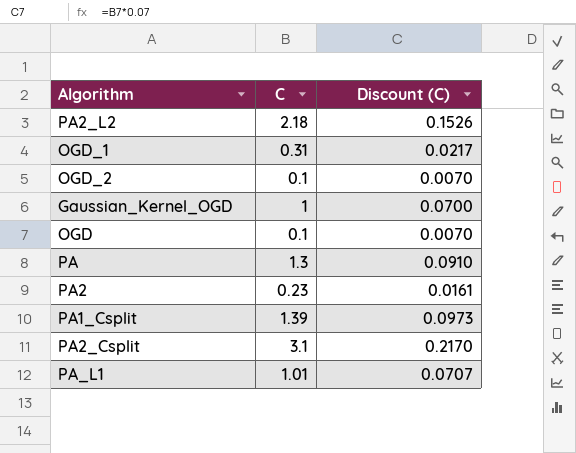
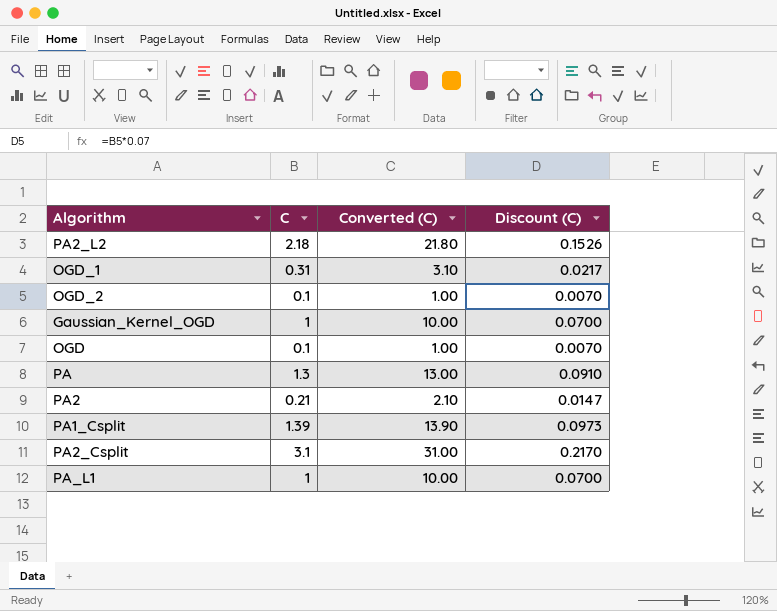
column Converted (C) | formula: none -> [C] * 10
PA2 | C: 0.23 -> 0.21
PA2 | Discount (C): 0.0161 -> 0.0147
PA_L1 | C: 1.01 -> 1
PA_L1 | Discount (C): 0.0707 -> 0.0700

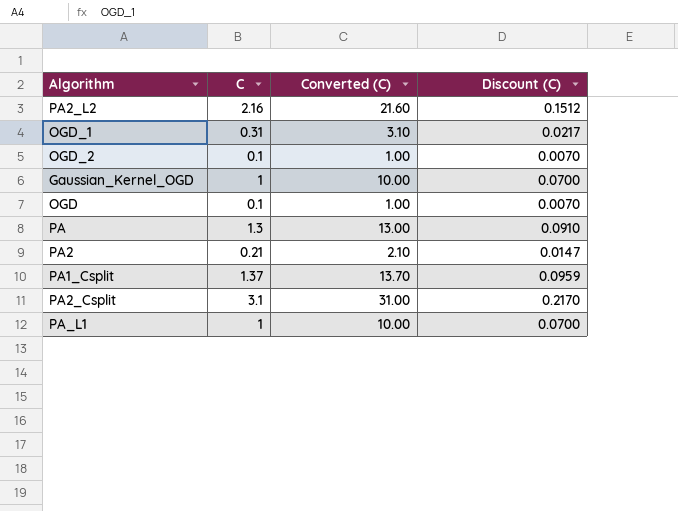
PA2_L2 | C: 2.18 -> 2.16
PA2_L2 | Converted (C): 21.80 -> 21.60
PA2_L2 | Discount (C): 0.1526 -> 0.1512
PA1_Csplit | C: 1.39 -> 1.37
PA1_Csplit | Converted (C): 13.90 -> 13.70
PA1_Csplit | Discount (C): 0.0973 -> 0.0959

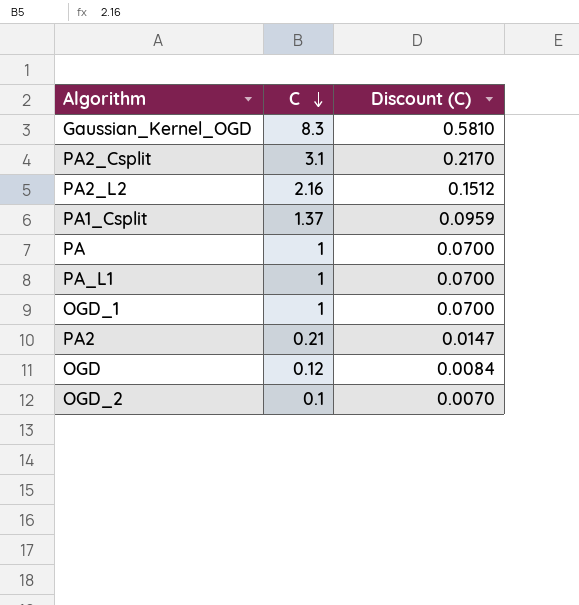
row order: none -> C descending
column Converted (C) | formula: [C] * 10 -> none
Gaussian_Kernel_OGD | C: 1 -> 8.3
Gaussian_Kernel_OGD | Discount (C): 0.0700 -> 0.5810
PA | C: 1.3 -> 1
PA | Discount (C): 0.0910 -> 0.0700
OGD_1 | C: 0.31 -> 1
OGD_1 | Discount (C): 0.0217 -> 0.0700
OGD | C: 0.1 -> 0.12
OGD | Discount (C): 0.0070 -> 0.0084

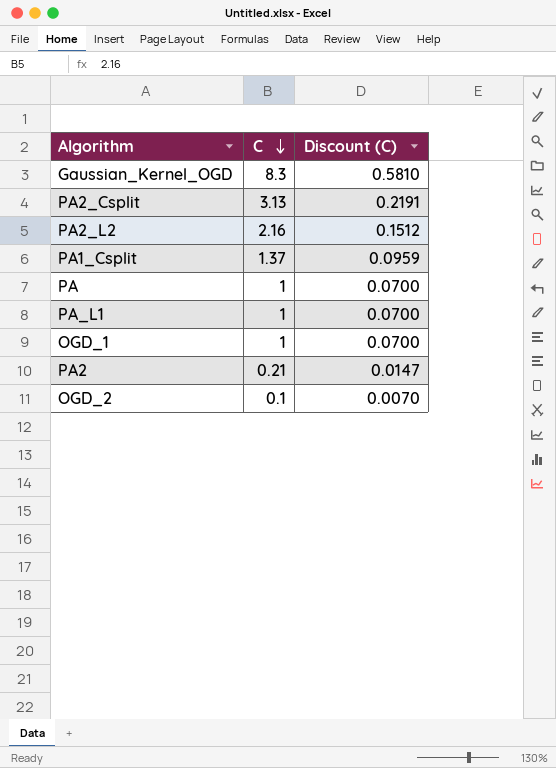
row OGD: 0.12 | 0.0084 -> none
PA2_Csplit | C: 3.1 -> 3.13
PA2_Csplit | Discount (C): 0.2170 -> 0.2191

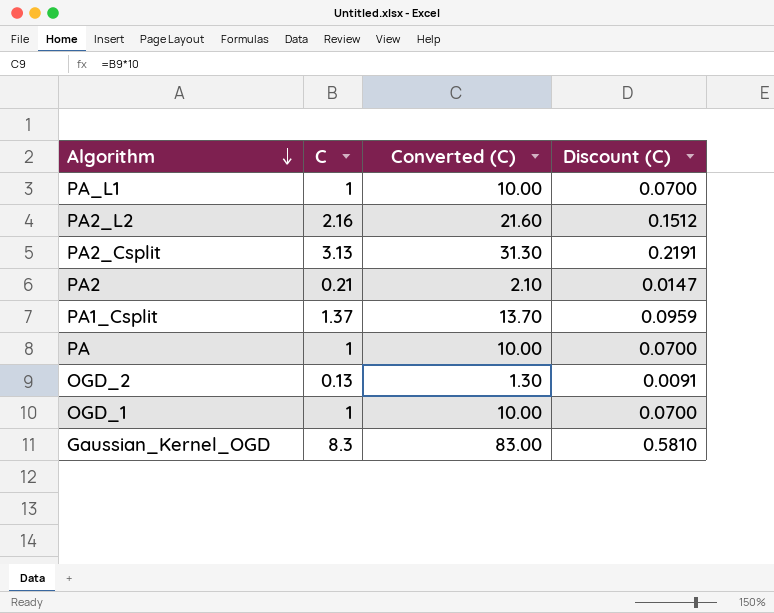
row order: C descending -> Algorithm descending
column Converted (C) | formula: none -> [C] * 10
OGD_2 | C: 0.1 -> 0.13
OGD_2 | Discount (C): 0.0070 -> 0.0091

